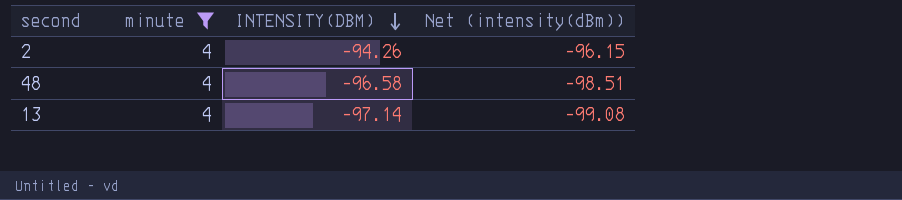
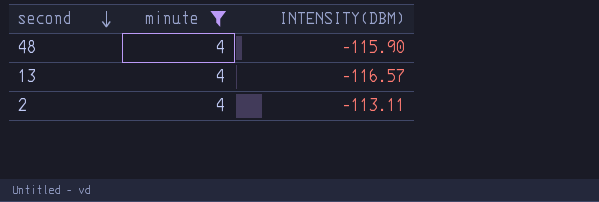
row order: INTENSITY(DBM) descending -> second descending
column Net (intensity(dBm)) | formula: [INTENSITY(DBM)] * 1.02 -> none
48 | INTENSITY(DBM): -96.58 -> -115.90
13 | INTENSITY(DBM): -97.14 -> -116.57
2 | INTENSITY(DBM): -94.26 -> -113.11

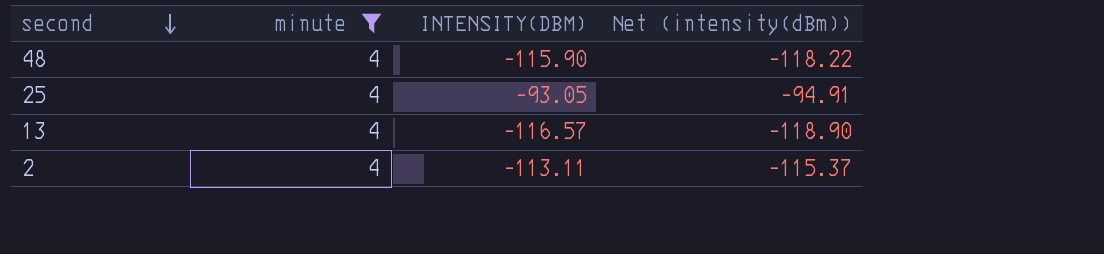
column Net (intensity(dBm)) | formula: none -> [INTENSITY(DBM)] * 1.02
row 25: none -> 4 | -93.05 | -94.91

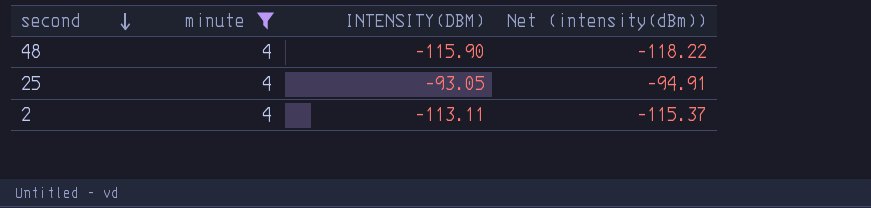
row 13: 4 | -116.57 | -118.90 -> none

